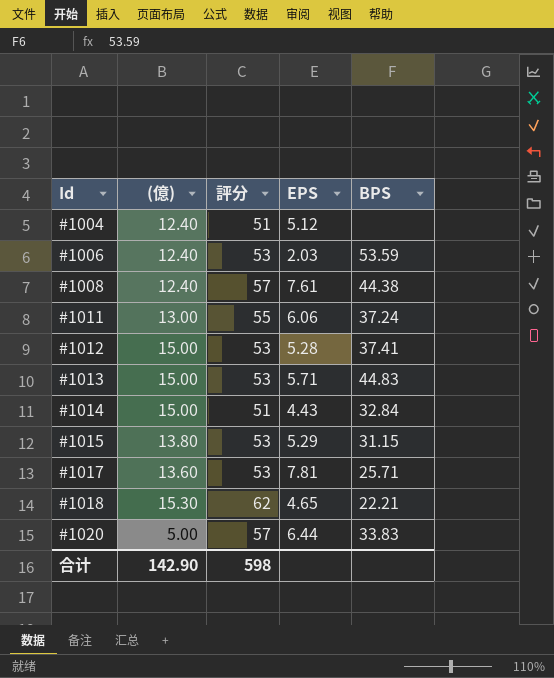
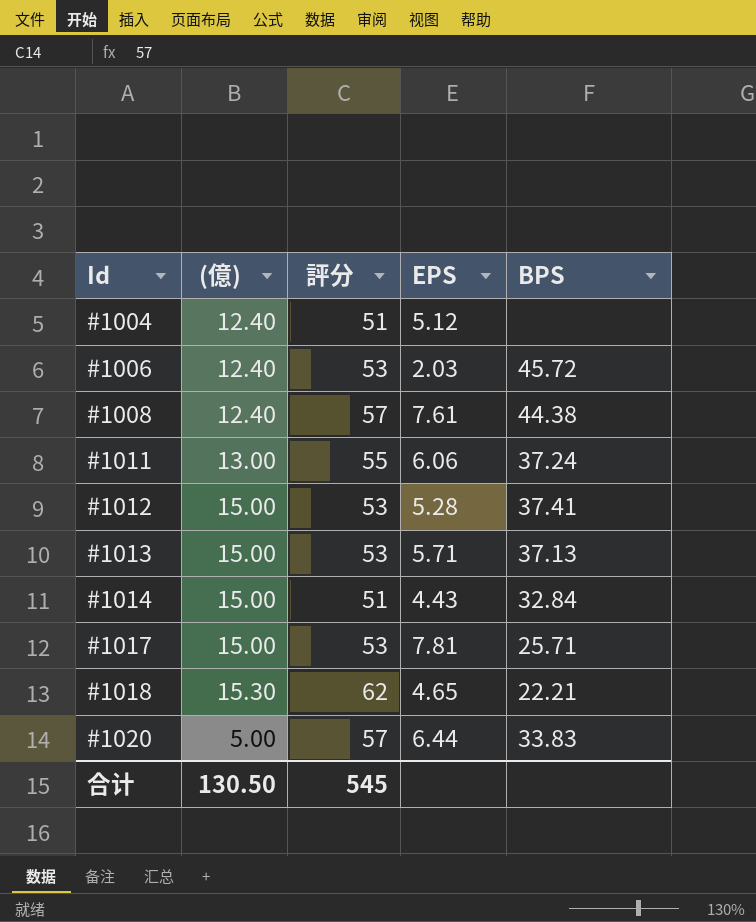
row #1015: 13.80 | 53 | 5.29 | 31.15 -> none
#1006 | BPS: 53.59 -> 45.72
#1013 | BPS: 44.83 -> 37.13
#1017 | (億): 13.60 -> 15.00
合计 | (億): 142.90 -> 130.50
合计 | 評分: 598 -> 545

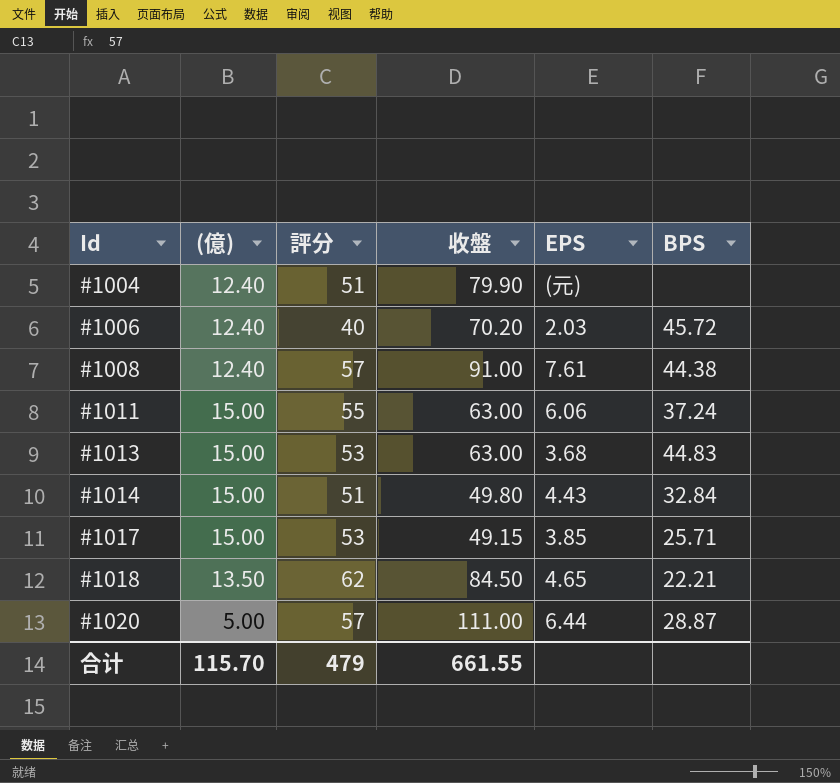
column 收盤 | position: none -> 4
row #1012: 15.00 | 53 | 5.28 | 37.41 -> none
#1004 | EPS: 5.12 -> (元)
#1006 | 評分: 53 -> 40
#1011 | (億): 13.00 -> 15.00
#1013 | EPS: 5.71 -> 3.68
#1013 | BPS: 37.13 -> 44.83
#1017 | EPS: 7.81 -> 3.85
#1018 | (億): 15.30 -> 13.50
#1020 | BPS: 33.83 -> 28.87
合计 | (億): 130.50 -> 115.70
合计 | 評分: 545 -> 479

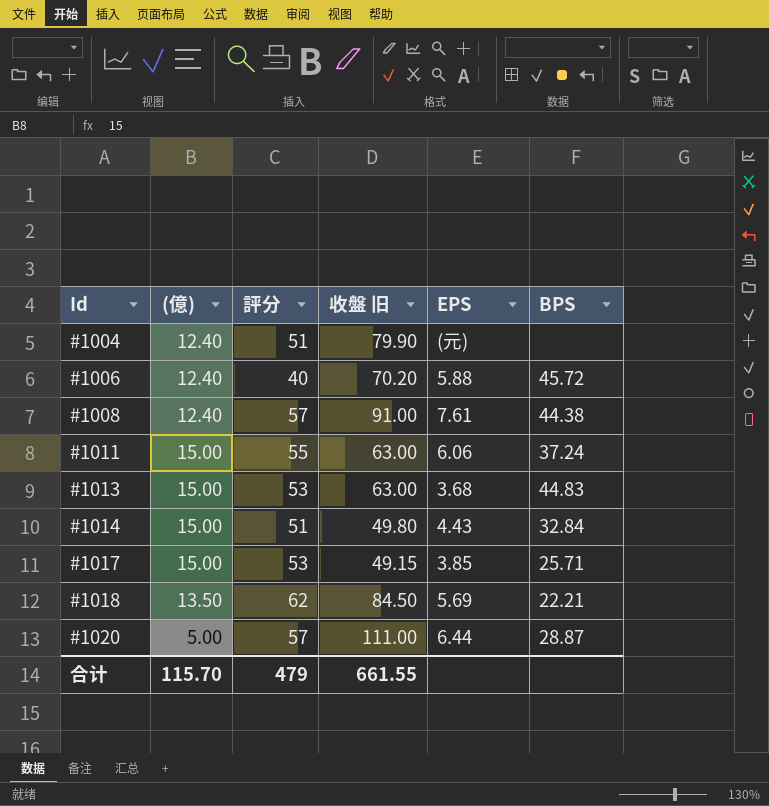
column name: 收盤 -> 收盤 旧
#1006 | EPS: 2.03 -> 5.88
#1018 | EPS: 4.65 -> 5.69

